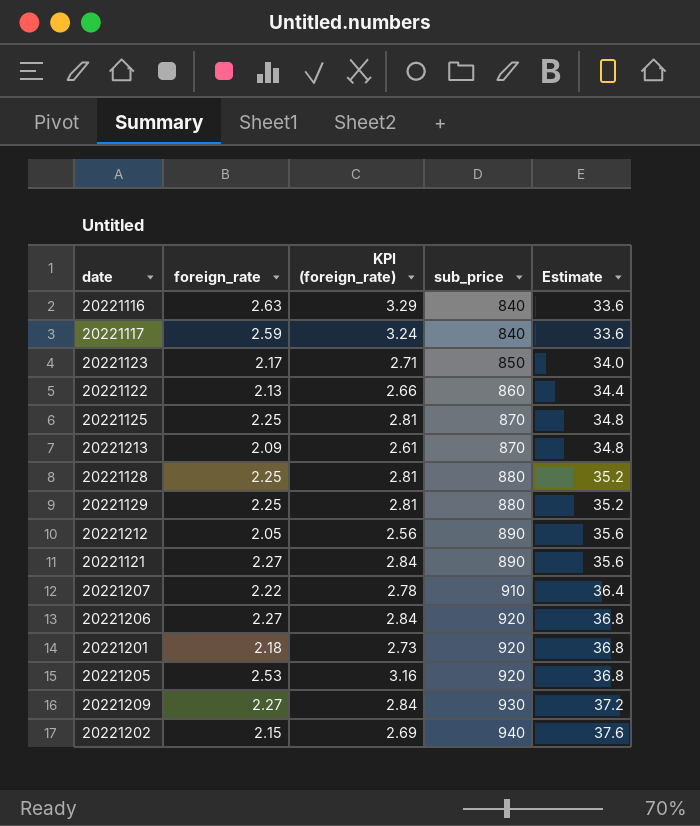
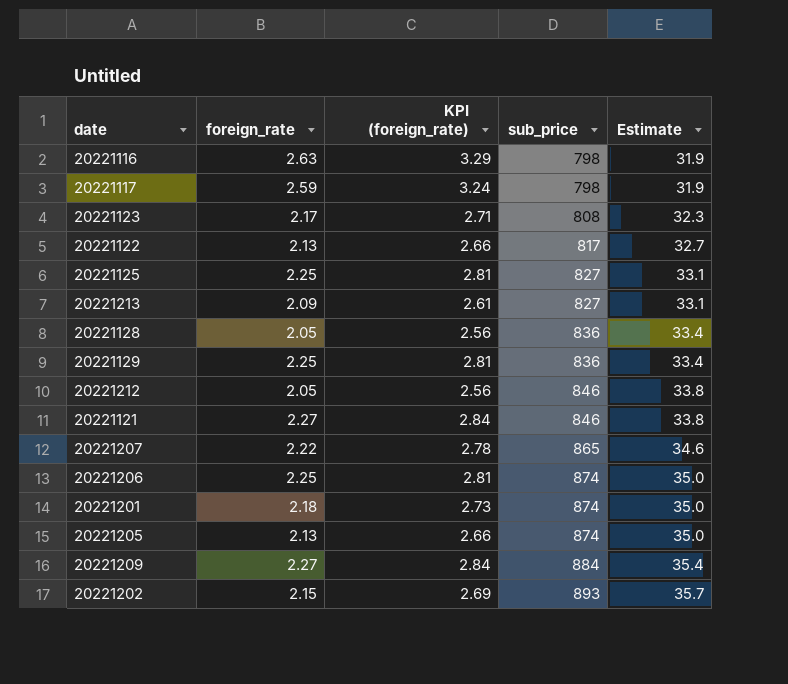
20221116 | sub_price: 840 -> 798
20221116 | Estimate: 33.6 -> 31.9
20221117 | sub_price: 840 -> 798
20221117 | Estimate: 33.6 -> 31.9
20221123 | sub_price: 850 -> 808
20221123 | Estimate: 34.0 -> 32.3
20221122 | sub_price: 860 -> 817
20221122 | Estimate: 34.4 -> 32.7
20221125 | sub_price: 870 -> 827
20221125 | Estimate: 34.8 -> 33.1
20221213 | sub_price: 870 -> 827
20221213 | Estimate: 34.8 -> 33.1
20221128 | foreign_rate: 2.25 -> 2.05
20221128 | KPI (foreign_rate): 2.81 -> 2.56
20221128 | sub_price: 880 -> 836
20221128 | Estimate: 35.2 -> 33.4
20221129 | sub_price: 880 -> 836
20221129 | Estimate: 35.2 -> 33.4
20221212 | sub_price: 890 -> 846
20221212 | Estimate: 35.6 -> 33.8
20221121 | sub_price: 890 -> 846
20221121 | Estimate: 35.6 -> 33.8
20221207 | sub_price: 910 -> 865
20221207 | Estimate: 36.4 -> 34.6
20221206 | foreign_rate: 2.27 -> 2.25
20221206 | KPI (foreign_rate): 2.84 -> 2.81
20221206 | sub_price: 920 -> 874
20221206 | Estimate: 36.8 -> 35.0
20221201 | sub_price: 920 -> 874
20221201 | Estimate: 36.8 -> 35.0
20221205 | foreign_rate: 2.53 -> 2.13
20221205 | KPI (foreign_rate): 3.16 -> 2.66
20221205 | sub_price: 920 -> 874
20221205 | Estimate: 36.8 -> 35.0
20221209 | sub_price: 930 -> 884
20221209 | Estimate: 37.2 -> 35.4
20221202 | sub_price: 940 -> 893
20221202 | Estimate: 37.6 -> 35.7

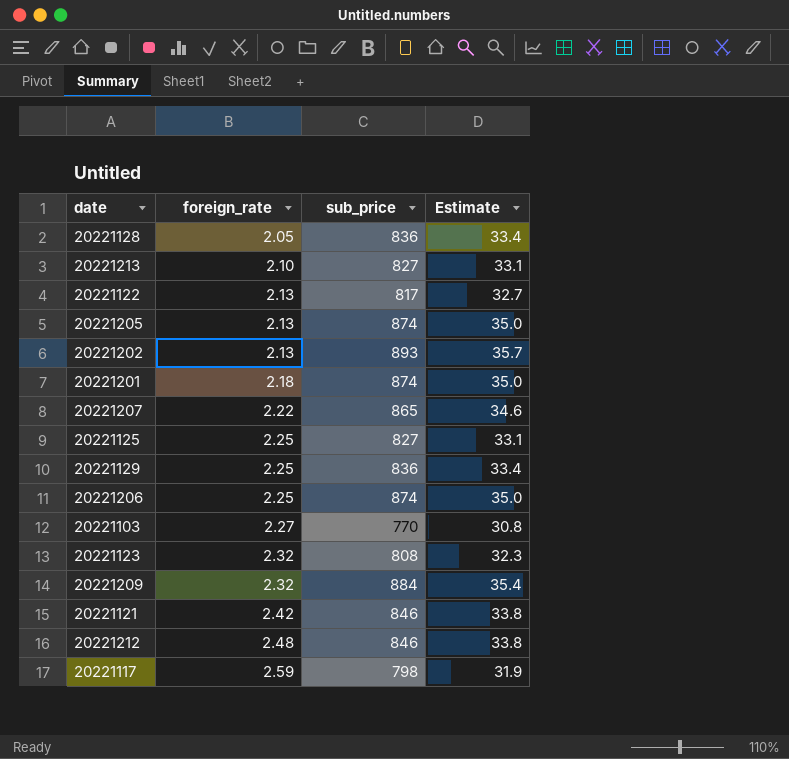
row order: sub_price ascending -> foreign_rate ascending
column KPI (foreign_rate) | formula: [foreign_rate] * 1.25 -> none
row 20221116: 2.63 | 3.29 | 798 | 31.9 -> none
20221213 | foreign_rate: 2.09 -> 2.10
20221202 | foreign_rate: 2.15 -> 2.13
row 20221103: none -> 2.27 | 770 | 30.8
20221123 | foreign_rate: 2.17 -> 2.32
20221209 | foreign_rate: 2.27 -> 2.32
20221121 | foreign_rate: 2.27 -> 2.42
20221212 | foreign_rate: 2.05 -> 2.48

